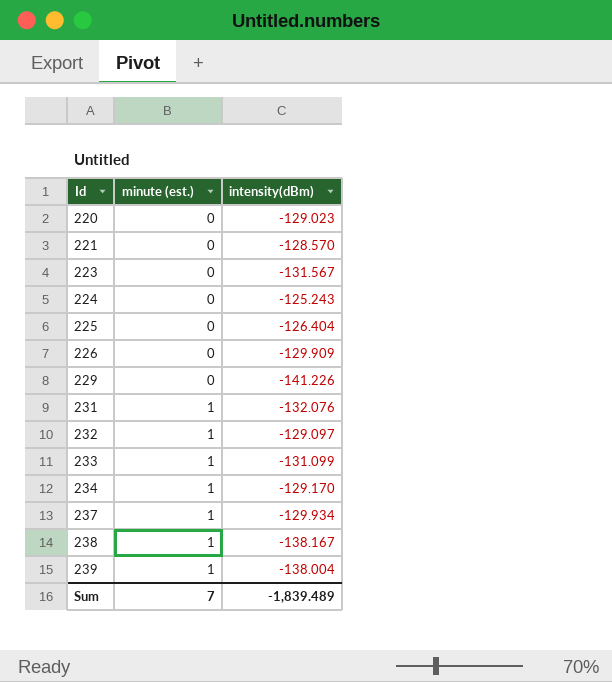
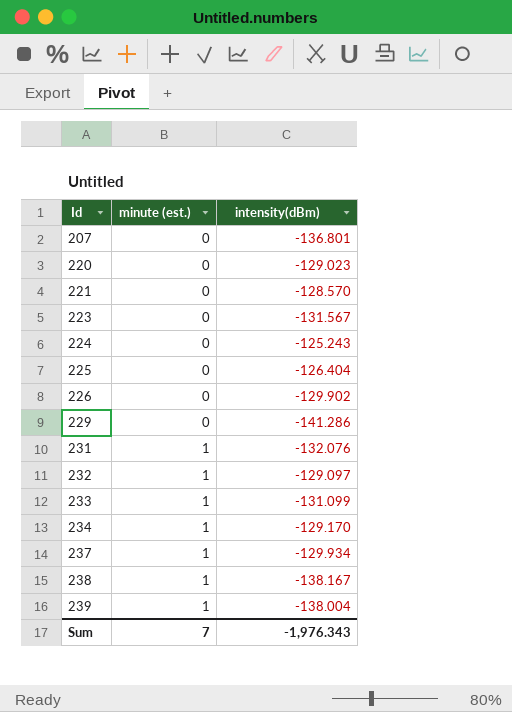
row 207: none -> 0 | -136.801
226 | intensity(dBm): -129.909 -> -129.902
229 | intensity(dBm): -141.226 -> -141.286
Sum | intensity(dBm): -1,839.489 -> -1,976.343

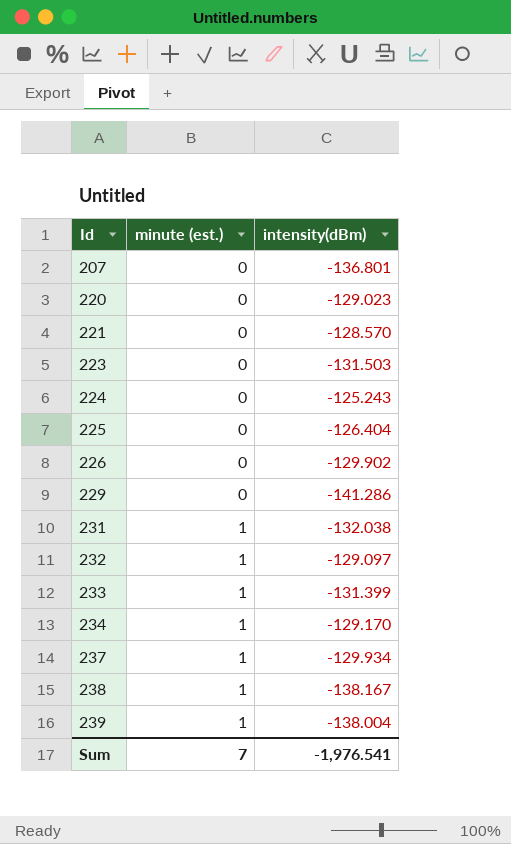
223 | intensity(dBm): -131.567 -> -131.503
231 | intensity(dBm): -132.076 -> -132.038
233 | intensity(dBm): -131.099 -> -131.399
Sum | intensity(dBm): -1,976.343 -> -1,976.541

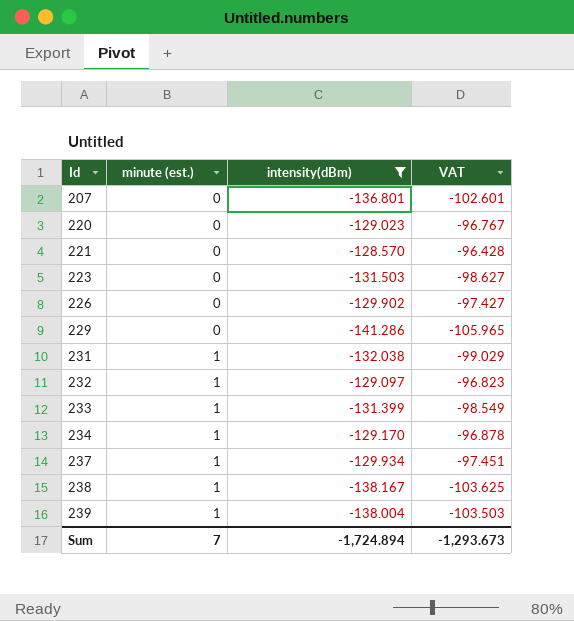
filter: none -> intensity(dBm) <= -128.570
column VAT | formula: none -> [intensity(dBm)] * 0.75
Sum | intensity(dBm): -1,976.541 -> -1,724.894

